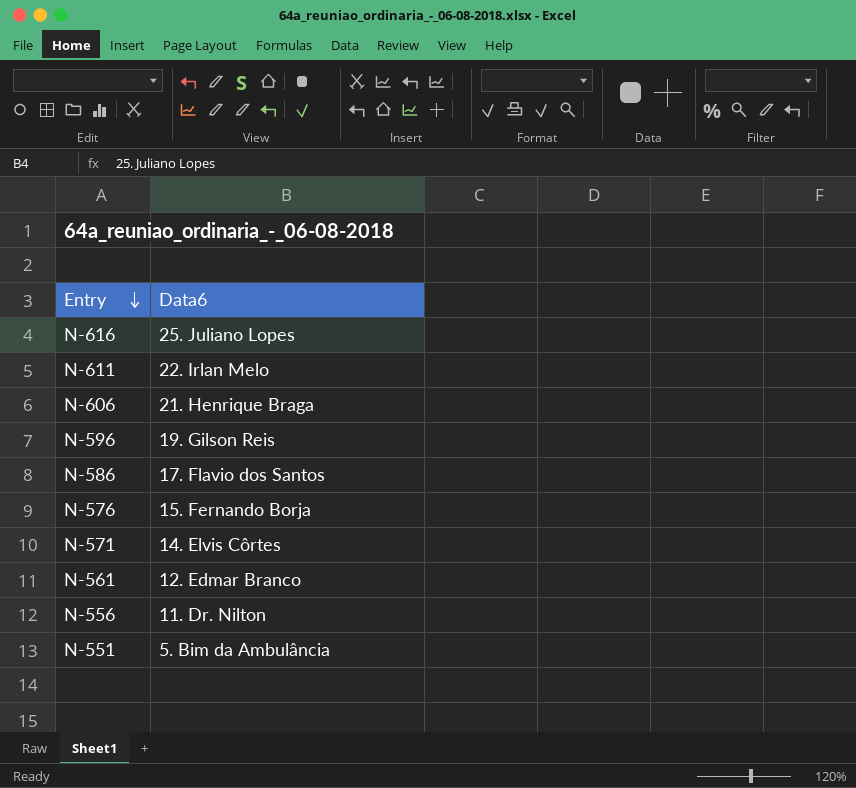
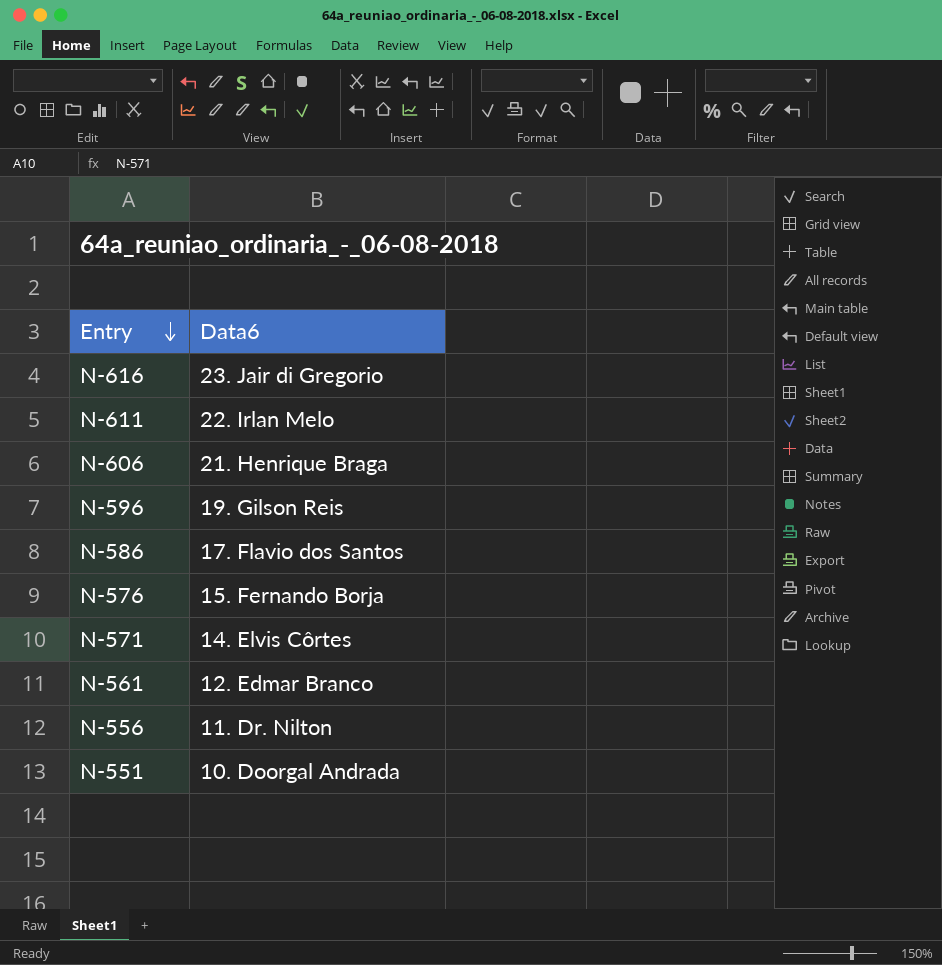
N-616 | Data6: 25. Juliano Lopes -> 23. Jair di Gregorio
N-551 | Data6: 5. Bim da Ambulância -> 10. Doorgal Andrada

